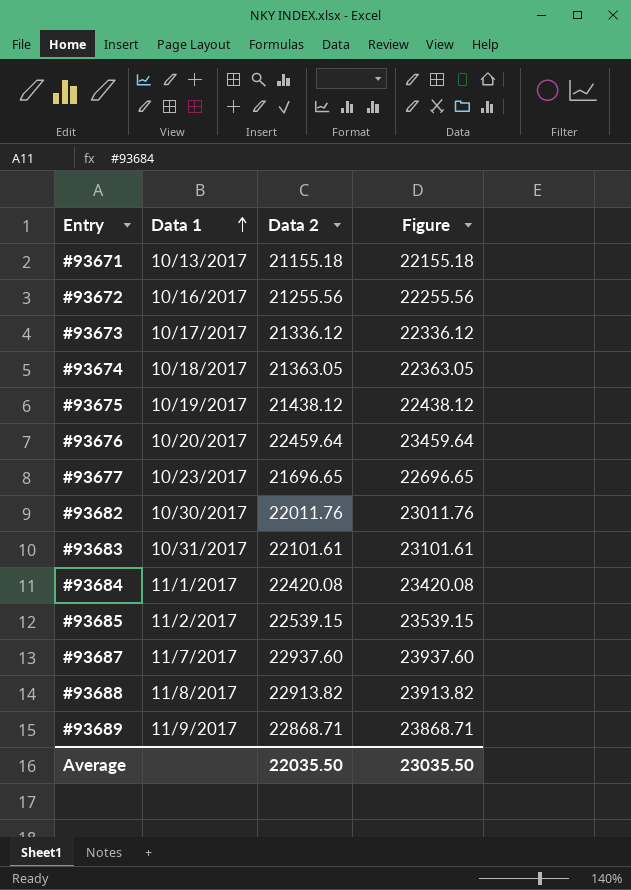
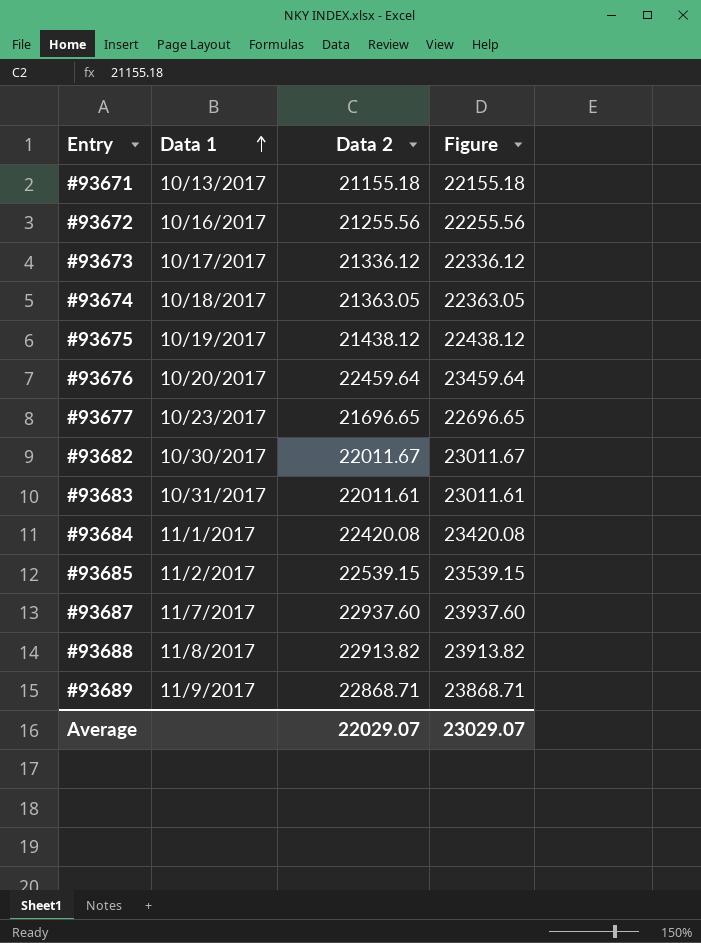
#93682 | Data 2: 22011.76 -> 22011.67
#93682 | Figure: 23011.76 -> 23011.67
#93683 | Data 2: 22101.61 -> 22011.61
#93683 | Figure: 23101.61 -> 23011.61
Average | Data 2: 22035.50 -> 22029.07
Average | Figure: 23035.50 -> 23029.07

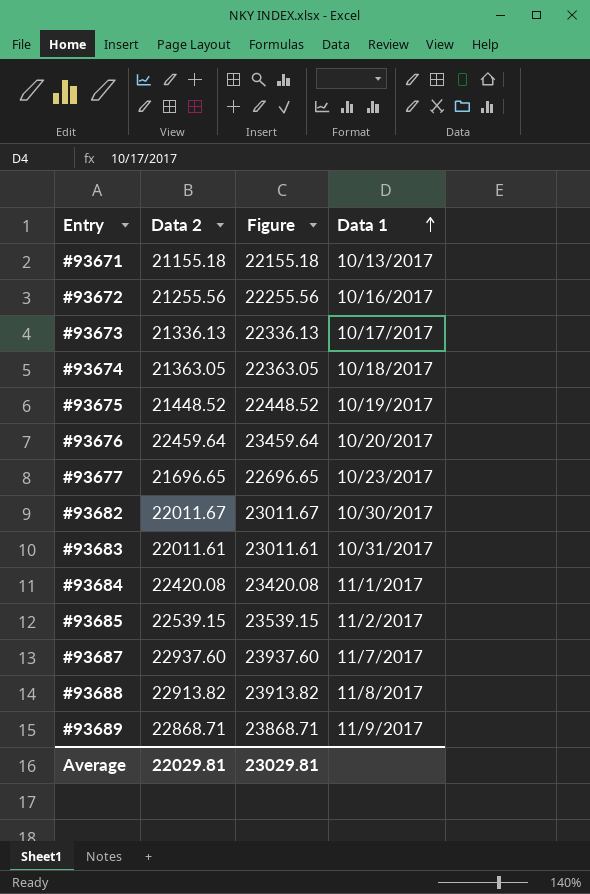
column Data 1 | position: 2 -> 4
#93673 | Data 2: 21336.12 -> 21336.13
#93673 | Figure: 22336.12 -> 22336.13
#93675 | Data 2: 21438.12 -> 21448.52
#93675 | Figure: 22438.12 -> 22448.52
Average | Data 2: 22029.07 -> 22029.81
Average | Figure: 23029.07 -> 23029.81

